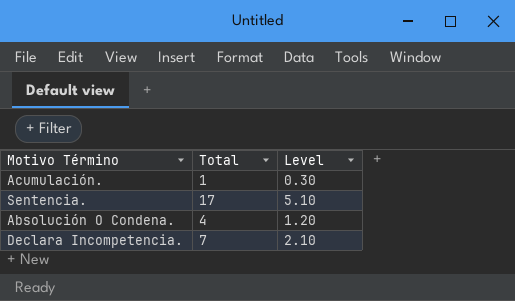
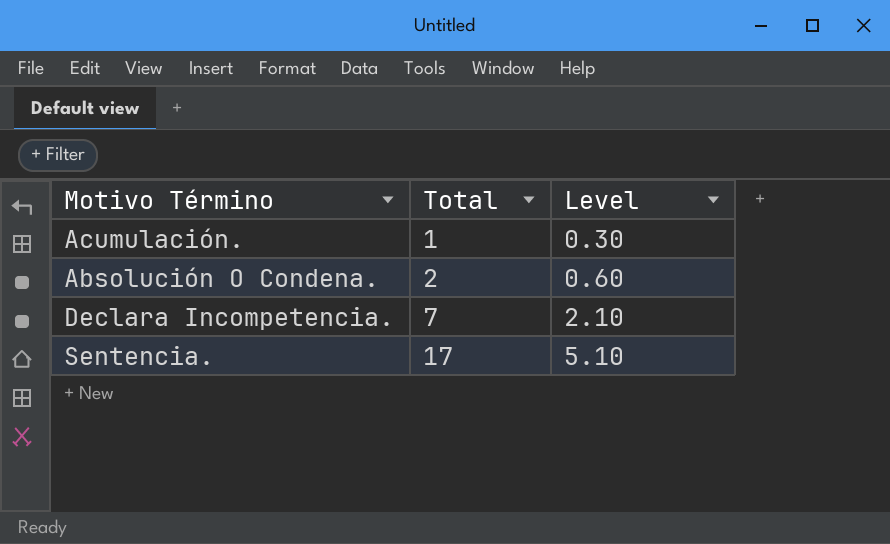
row order: none -> Total ascending
Absolución O Condena. | Total: 4 -> 2
Absolución O Condena. | Level: 1.20 -> 0.60

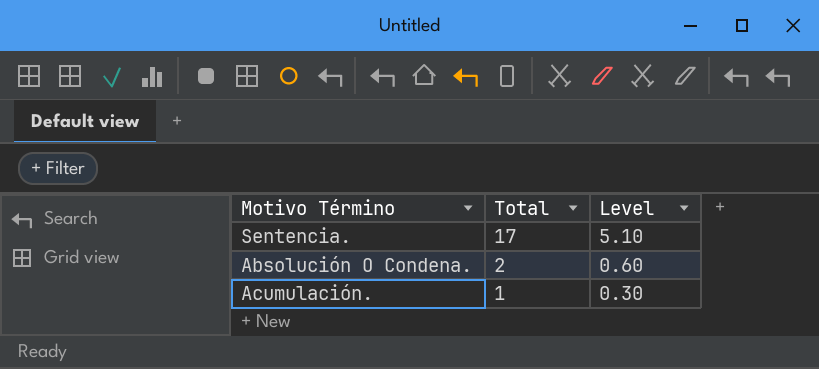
row order: Total ascending -> Total descending
row Declara Incompetencia.: 7 | 2.10 -> none

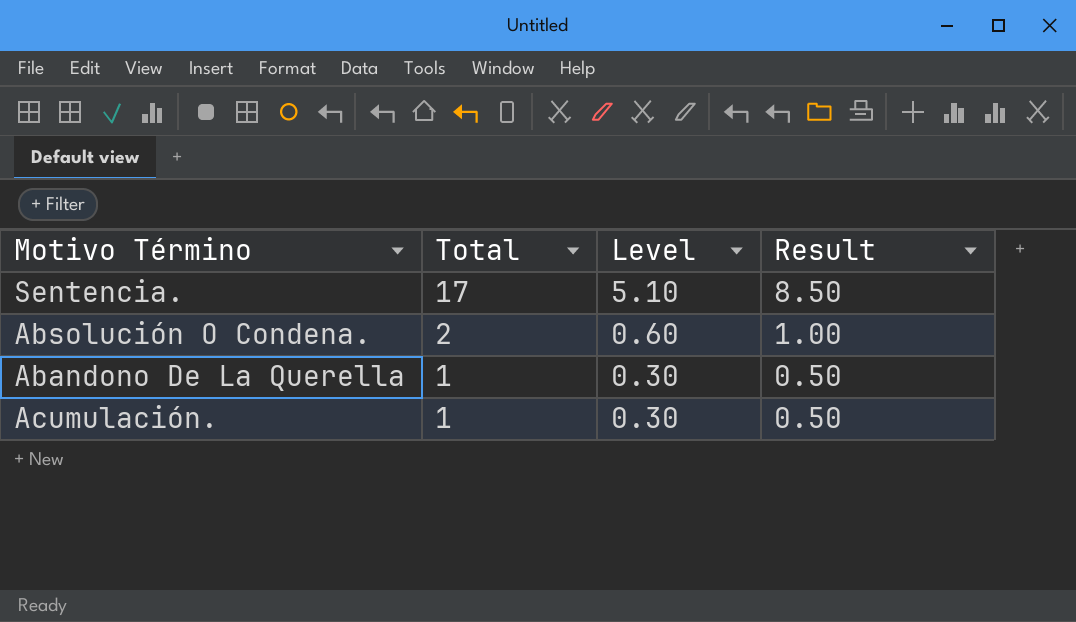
column Result | formula: none -> [Total] * 0.5
row Abandono De La Querella: none -> 1 | 0.30 | 0.50

